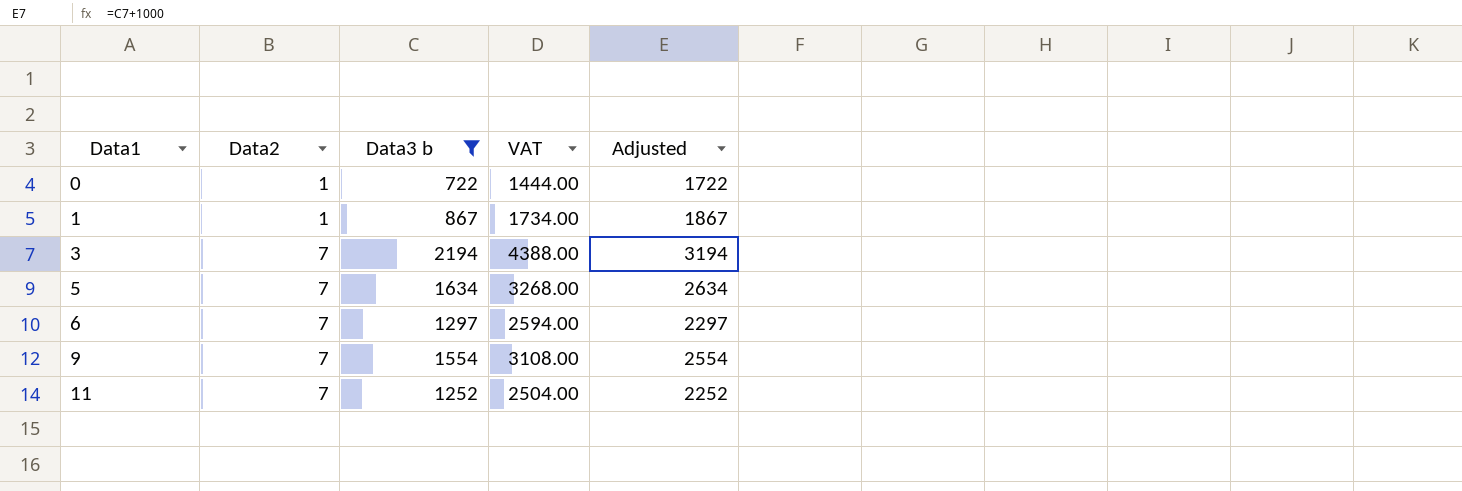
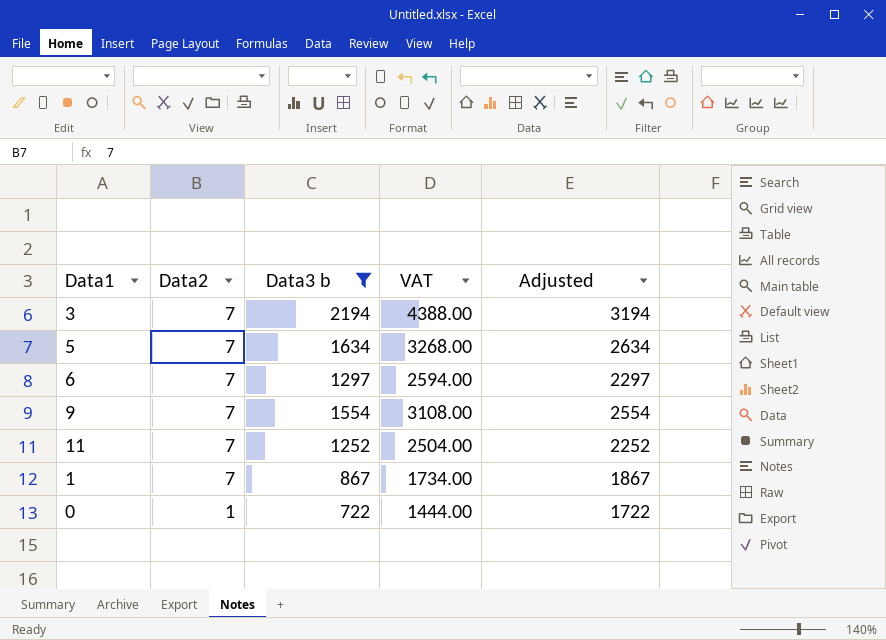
row order: Data1 ascending -> Data2 descending
1 | Data2: 1 -> 7

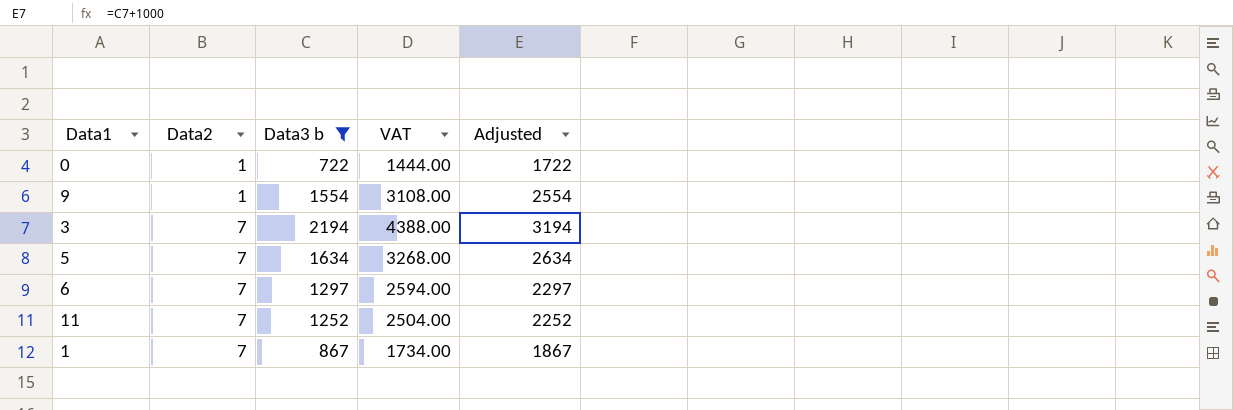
row order: Data2 descending -> Data2 ascending
9 | Data2: 7 -> 1

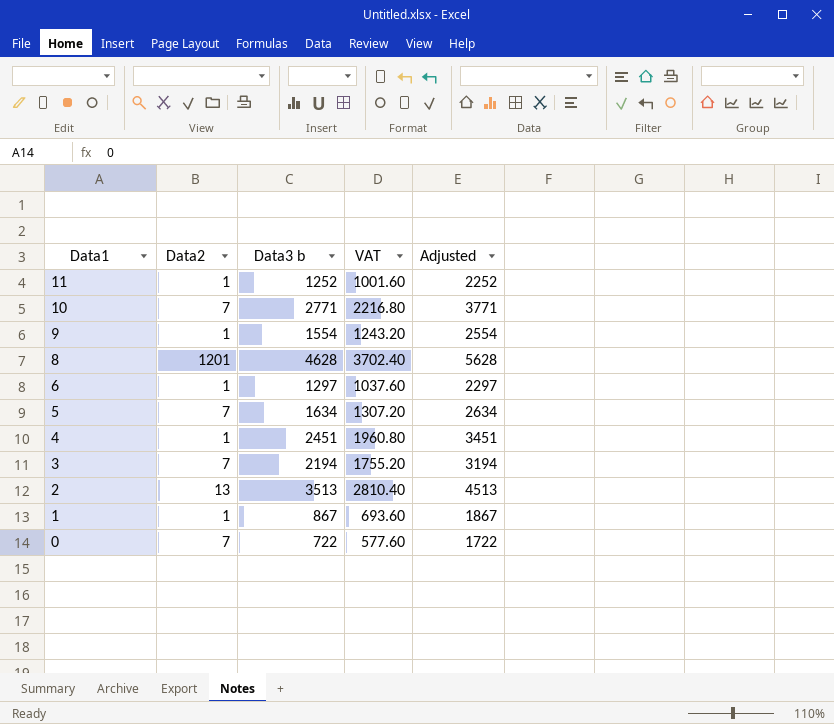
filter: Data3 b <= 2194 -> none
row order: Data2 ascending -> Data1 descending
column VAT | formula: [Data3 b] * 2 -> [Data3 b] * 0.8
11 | Data2: 7 -> 1
6 | Data2: 7 -> 1
1 | Data2: 7 -> 1
0 | Data2: 1 -> 7

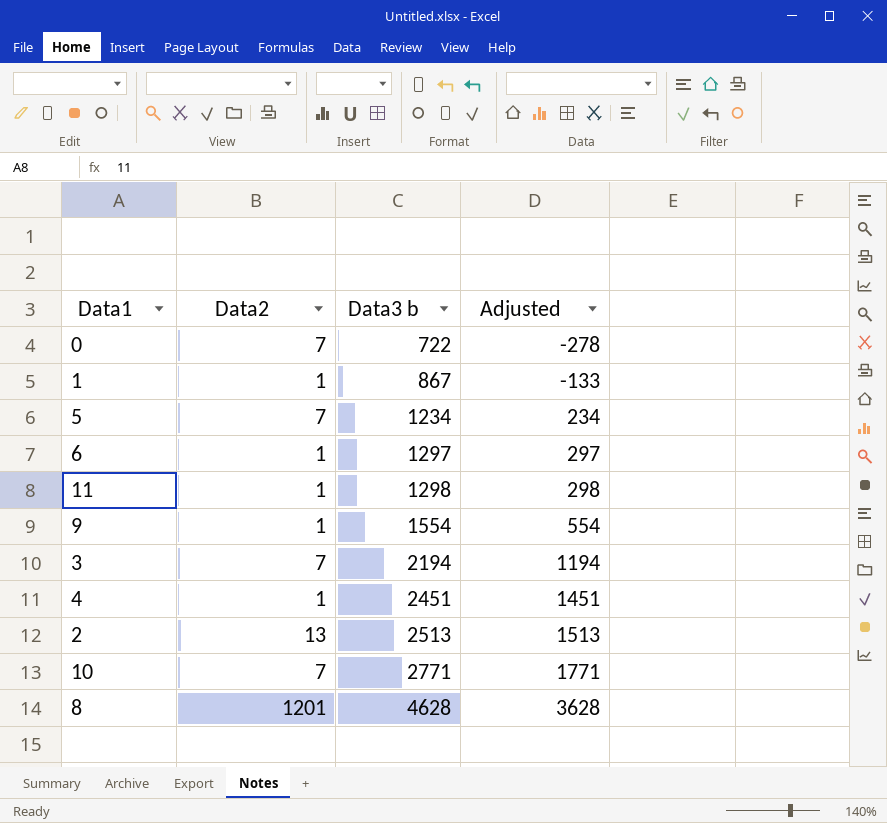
row order: Data1 descending -> Data3 b ascending
column VAT | formula: [Data3 b] * 0.8 -> none
column Adjusted | formula: [Data3 b] + 1000 -> [Data3 b] - 1000
5 | Data3 b: 1634 -> 1234
11 | Data3 b: 1252 -> 1298
2 | Data3 b: 3513 -> 2513

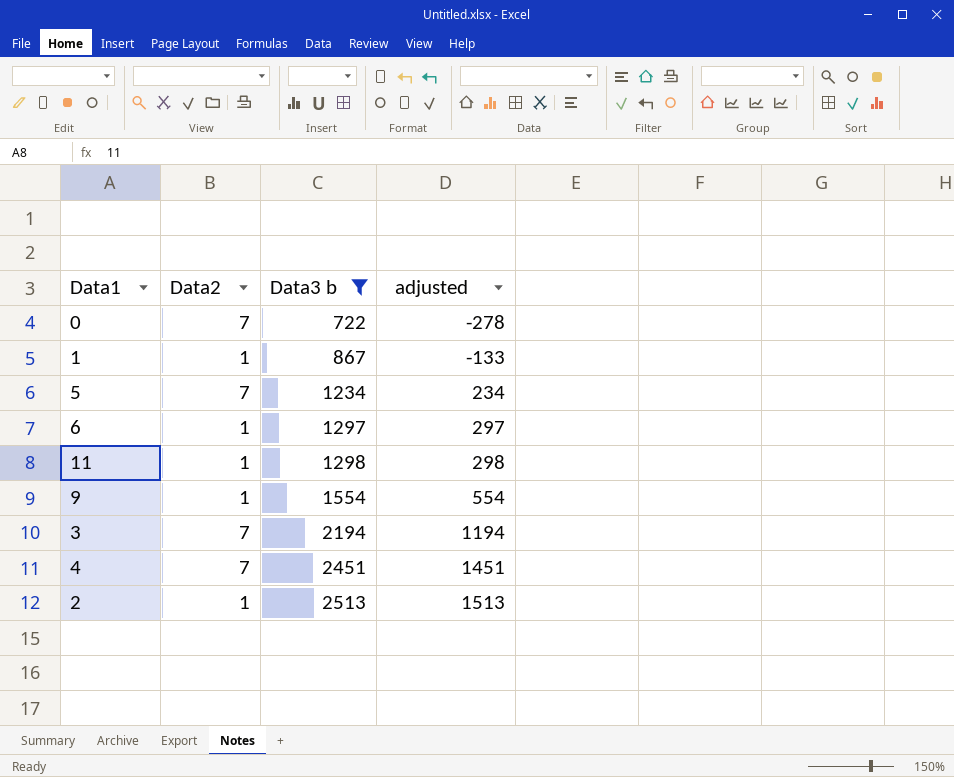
filter: none -> Data3 b <= 2513
column name: Adjusted -> adjusted
4 | Data2: 1 -> 7
2 | Data2: 13 -> 1

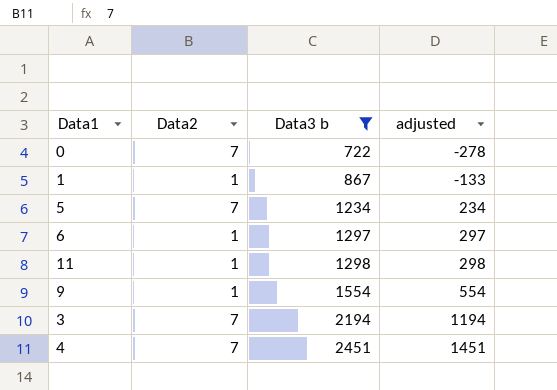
row 2: 1 | 2513 | 1513 -> none

